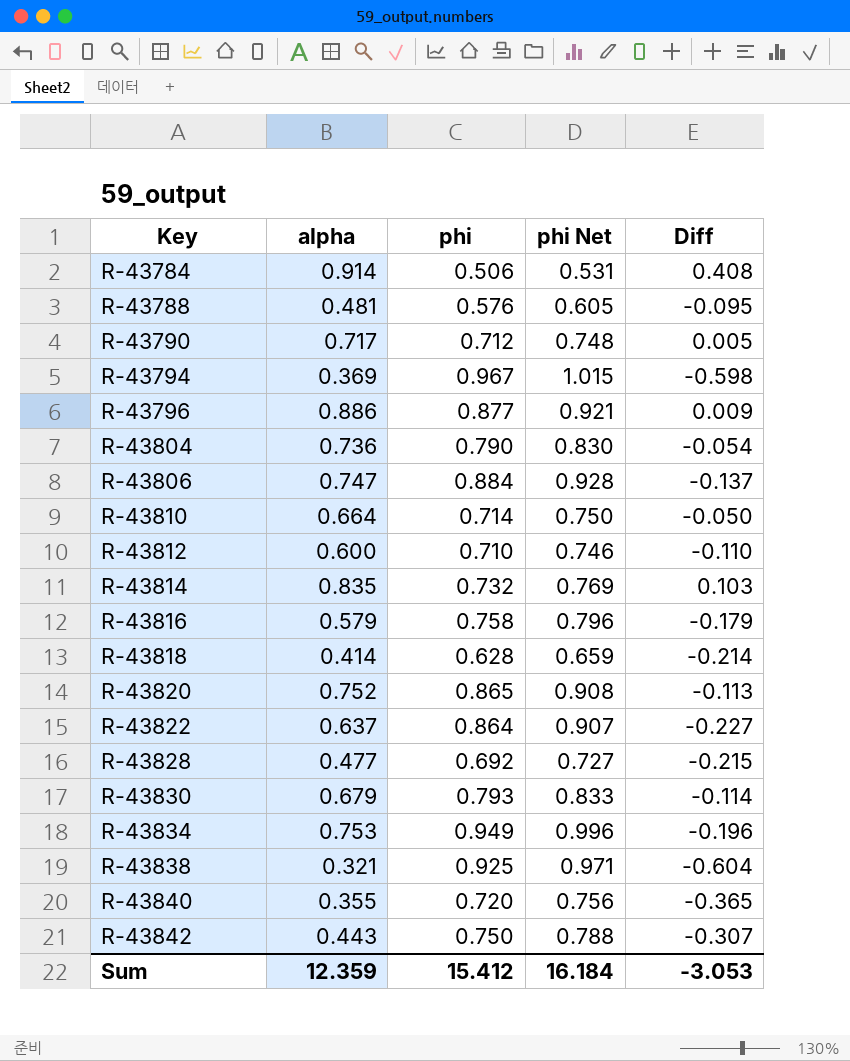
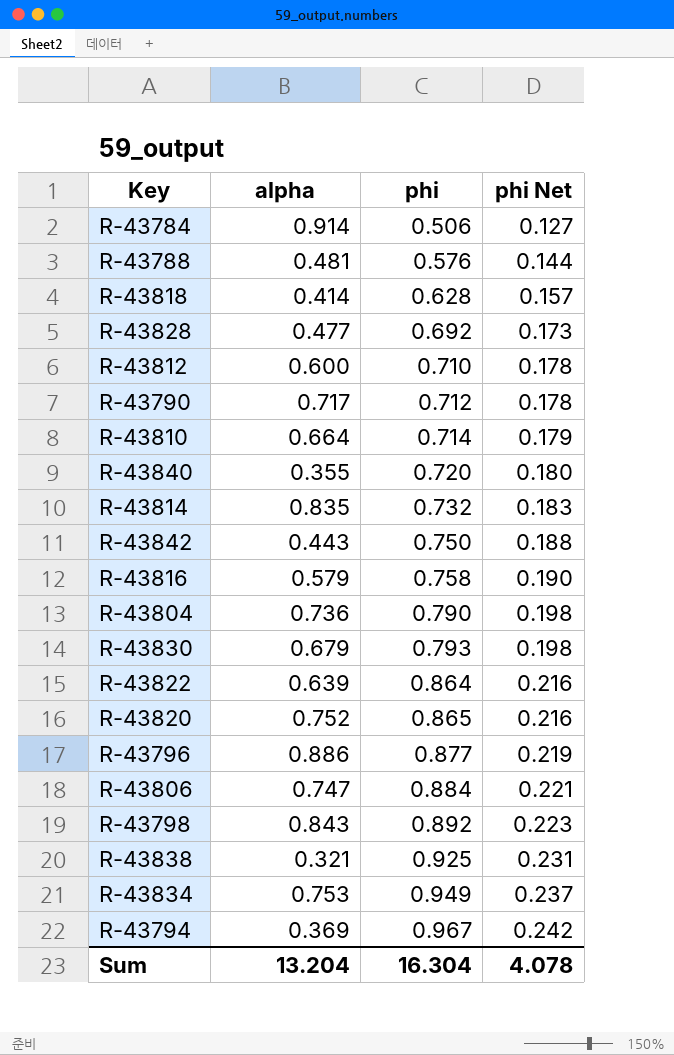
row order: Key ascending -> phi ascending
column Diff | formula: [alpha] - [phi] -> none
column phi Net | formula: [phi] * 1.05 -> [phi] * 0.25
R-43822 | alpha: 0.637 -> 0.639
row R-43798: none -> 0.843 | 0.892 | 0.223
Sum | alpha: 12.359 -> 13.204
Sum | phi: 15.412 -> 16.304
Sum | phi Net: 16.184 -> 4.078

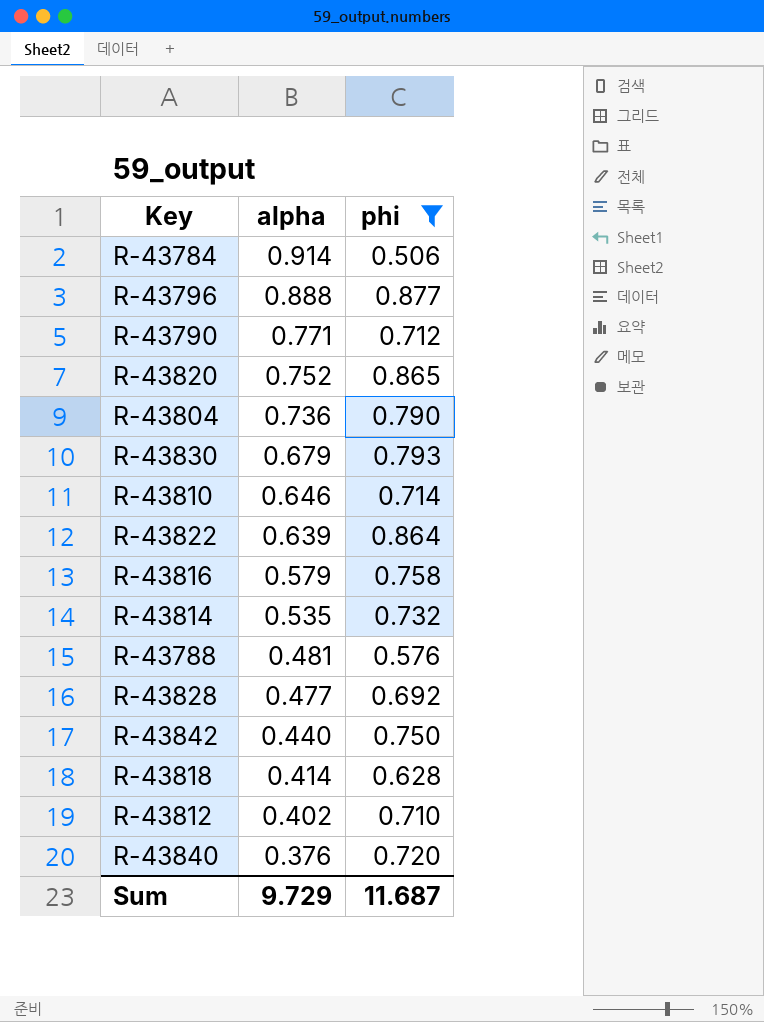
filter: none -> phi <= 0.877
row order: phi ascending -> alpha descending
column phi Net | formula: [phi] * 0.25 -> none
R-43796 | alpha: 0.886 -> 0.888
R-43790 | alpha: 0.717 -> 0.771
R-43810 | alpha: 0.664 -> 0.646
R-43814 | alpha: 0.835 -> 0.535
R-43842 | alpha: 0.443 -> 0.440
R-43812 | alpha: 0.600 -> 0.402
R-43840 | alpha: 0.355 -> 0.376
Sum | alpha: 13.204 -> 9.729
Sum | phi: 16.304 -> 11.687

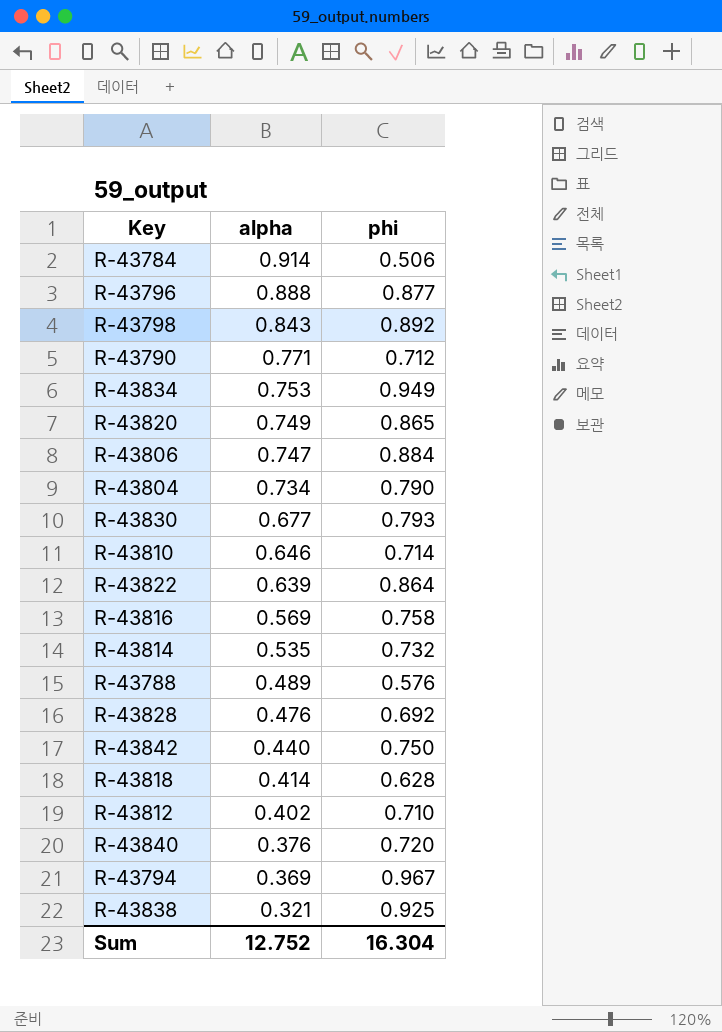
filter: phi <= 0.877 -> none
R-43820 | alpha: 0.752 -> 0.749
R-43804 | alpha: 0.736 -> 0.734
R-43830 | alpha: 0.679 -> 0.677
R-43816 | alpha: 0.579 -> 0.569
R-43788 | alpha: 0.481 -> 0.489
R-43828 | alpha: 0.477 -> 0.476
Sum | alpha: 9.729 -> 12.752
Sum | phi: 11.687 -> 16.304

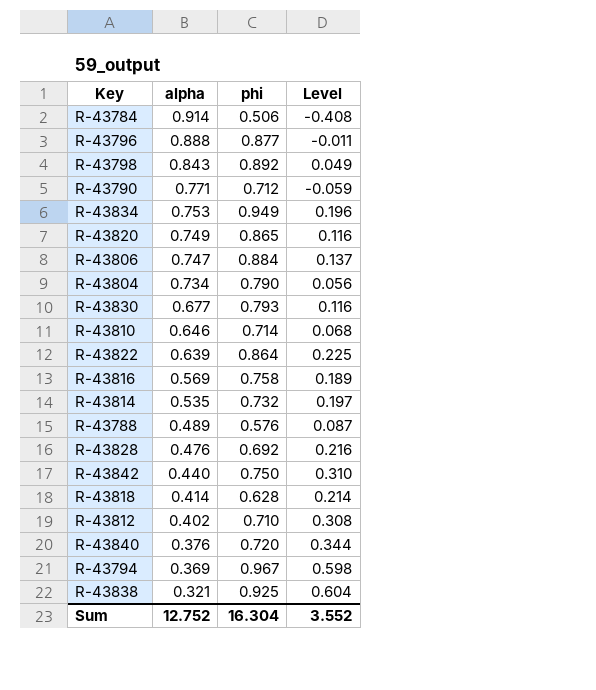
column Level | formula: none -> [phi] - [alpha]

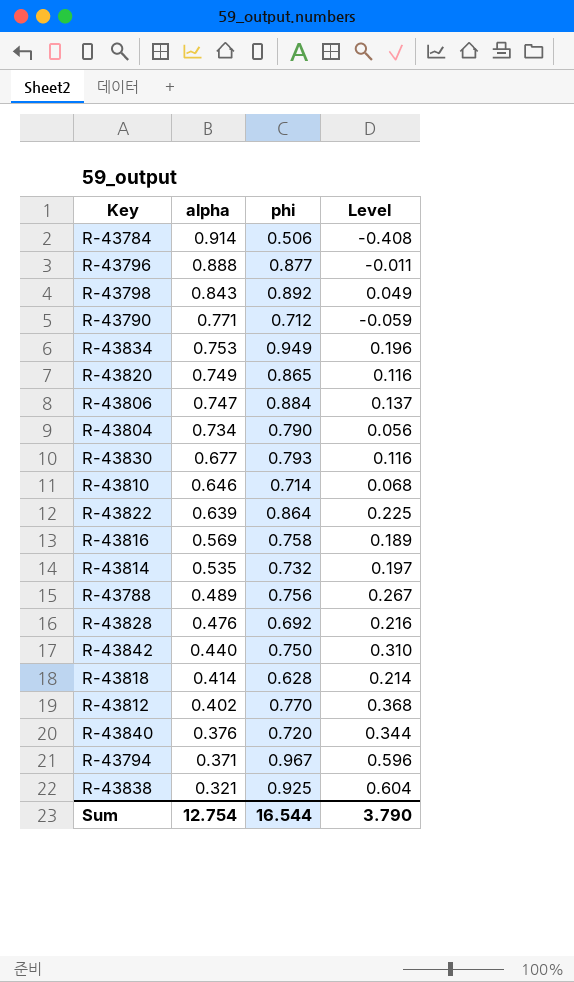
R-43788 | phi: 0.576 -> 0.756
R-43788 | Level: 0.087 -> 0.267
R-43812 | phi: 0.710 -> 0.770
R-43812 | Level: 0.308 -> 0.368
R-43794 | alpha: 0.369 -> 0.371
R-43794 | Level: 0.598 -> 0.596
Sum | alpha: 12.752 -> 12.754
Sum | phi: 16.304 -> 16.544
Sum | Level: 3.552 -> 3.790

